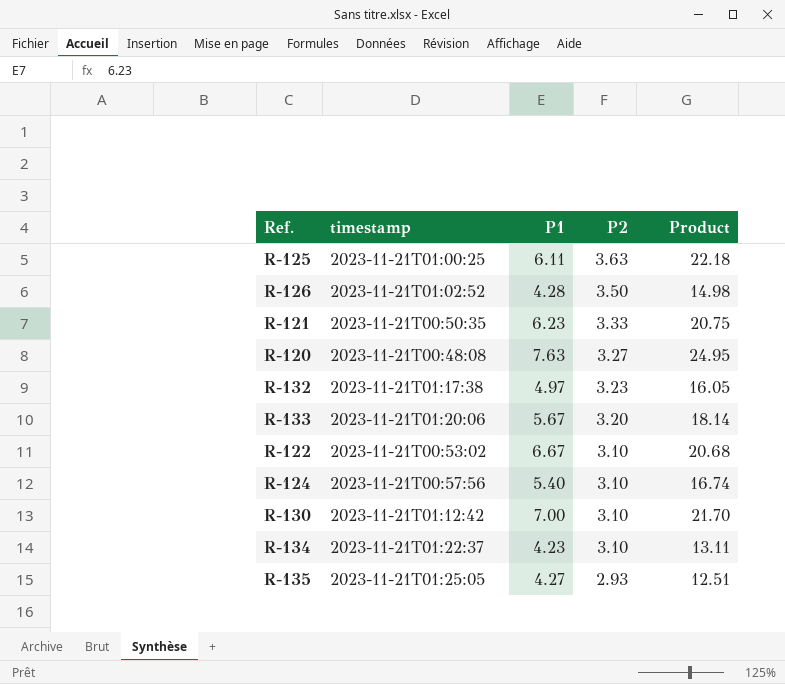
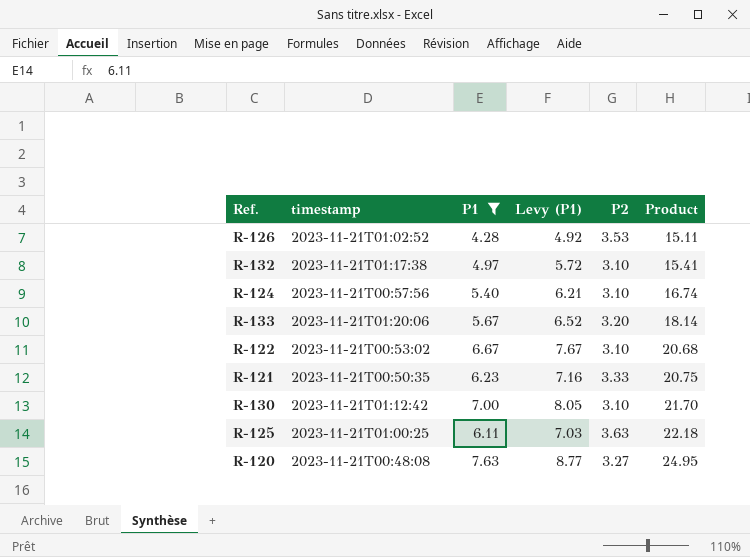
filter: none -> P1 >= 4.28
row order: P2 descending -> Product ascending
column Levy (P1) | formula: none -> [P1] * 1.15
R-126 | P2: 3.50 -> 3.53
R-126 | Product: 14.98 -> 15.11
R-132 | P2: 3.23 -> 3.10
R-132 | Product: 16.05 -> 15.41

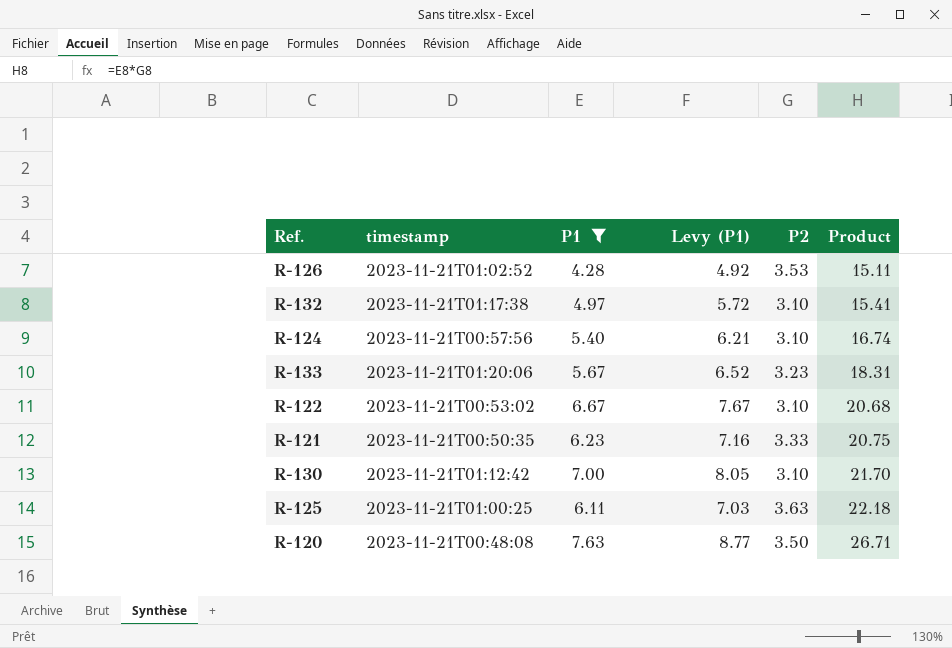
R-133 | P2: 3.20 -> 3.23
R-133 | Product: 18.14 -> 18.31
R-120 | P2: 3.27 -> 3.50
R-120 | Product: 24.95 -> 26.71

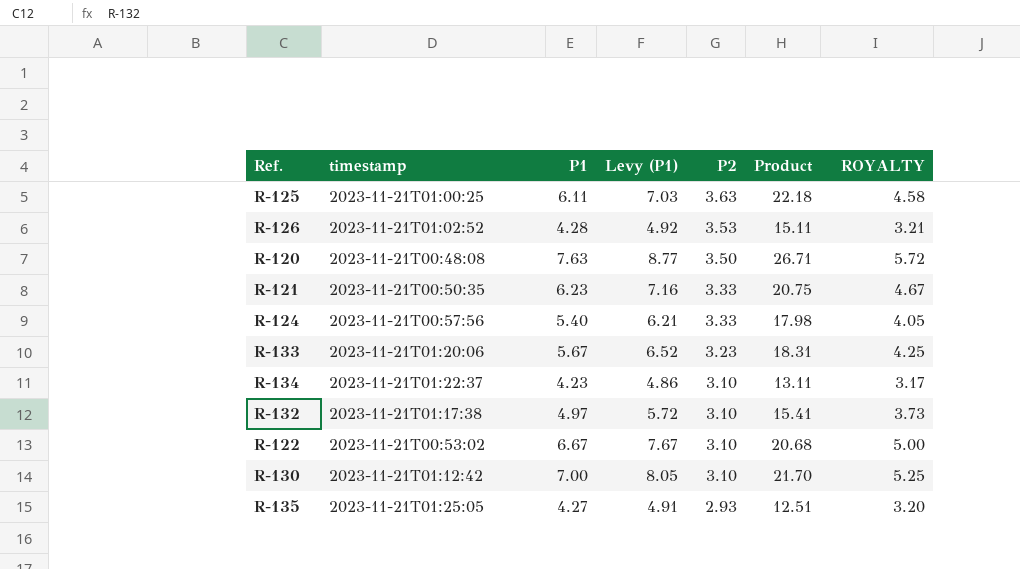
filter: P1 >= 4.28 -> none
row order: Product ascending -> P2 descending
column ROYALTY | formula: none -> [P1] * 0.75
R-124 | P2: 3.10 -> 3.33
R-124 | Product: 16.74 -> 17.98

